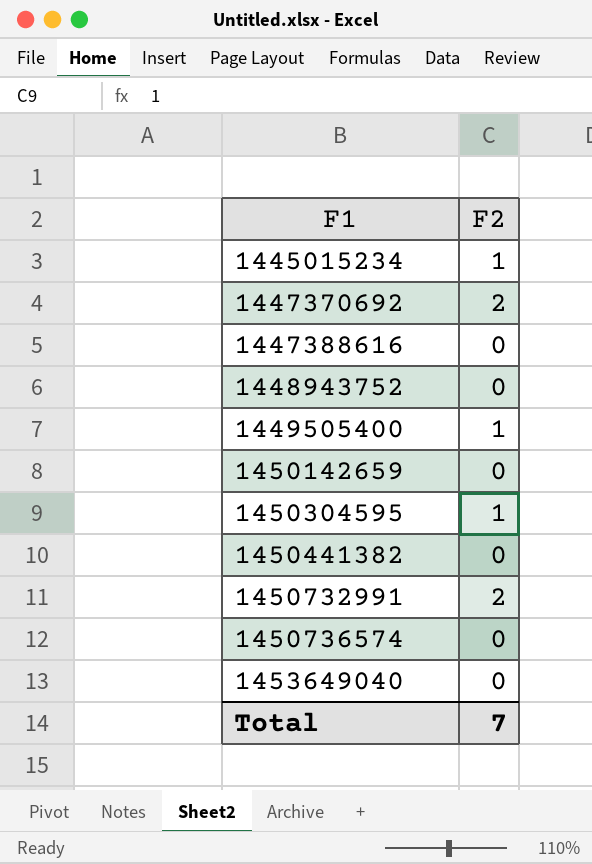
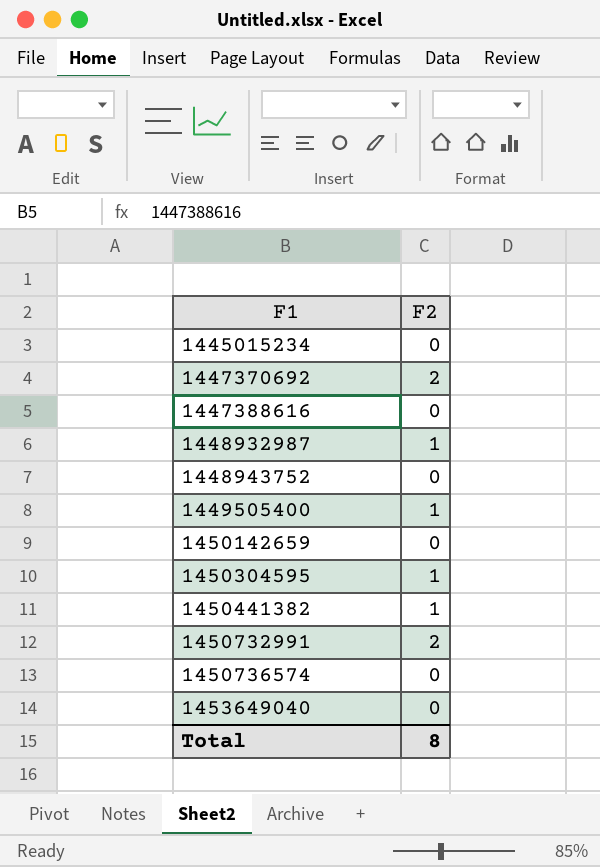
1445015234 | F2: 1 -> 0
row 1448932987: none -> 1
1450441382 | F2: 0 -> 1
Total | F2: 7 -> 8

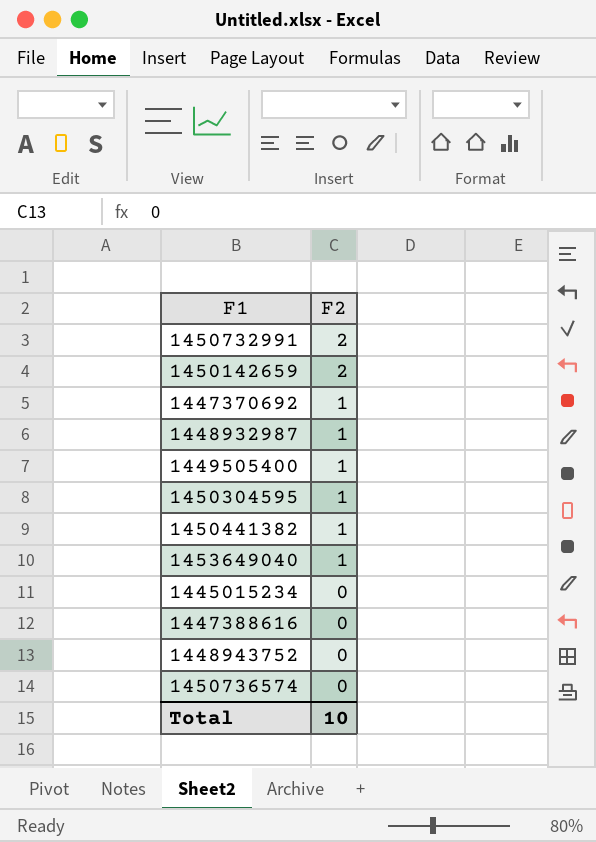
row order: F1 ascending -> F2 descending
1450142659 | F2: 0 -> 2
1447370692 | F2: 2 -> 1
1453649040 | F2: 0 -> 1
Total | F2: 8 -> 10

